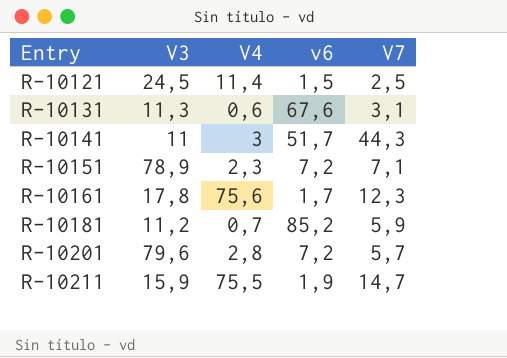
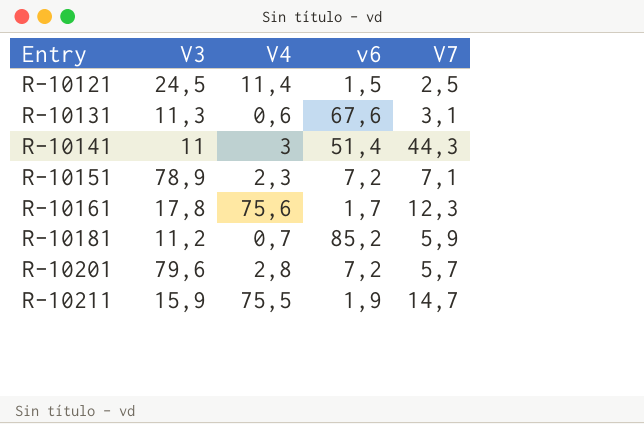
R-10141 | v6: 51,7 -> 51,4

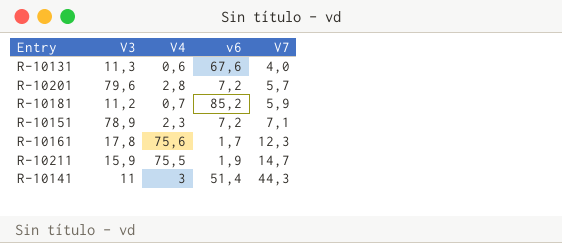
row order: Entry ascending -> V7 ascending
row R-10121: 24,5 | 11,4 | 1,5 | 2,5 -> none
R-10131 | V7: 3,1 -> 4,0

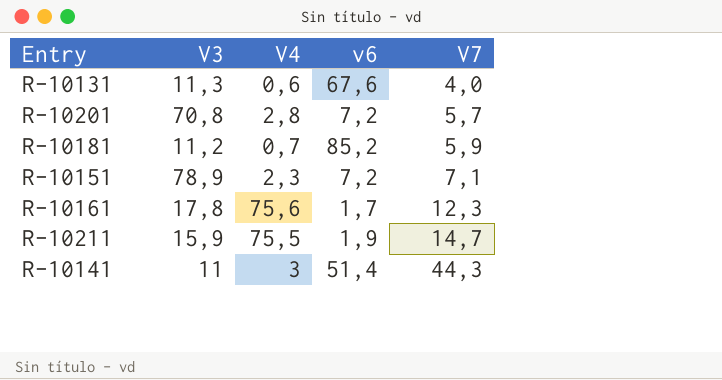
R-10201 | V3: 79,6 -> 70,8

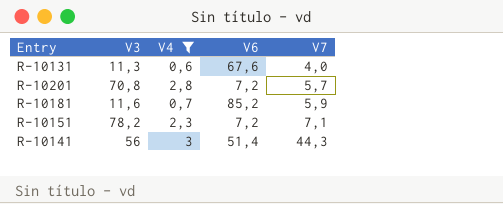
filter: none -> V4 <= 3
column name: v6 -> V6
R-10181 | V3: 11,2 -> 11,6
R-10151 | V3: 78,9 -> 78,2
R-10141 | V3: 11 -> 56

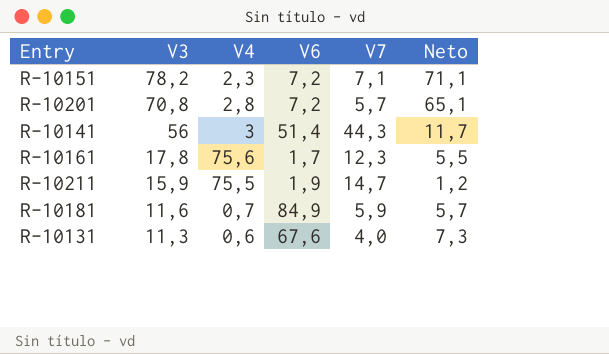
filter: V4 <= 3 -> none
row order: V7 ascending -> V3 descending
column Neto | formula: none -> [V3] - [V7]
R-10181 | V6: 85,2 -> 84,9

